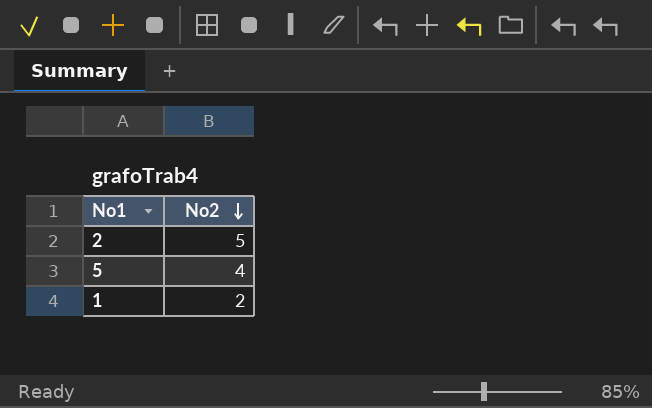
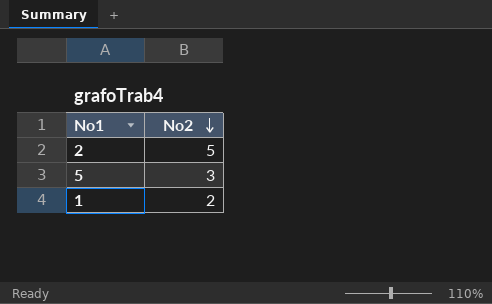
5 | No2: 4 -> 3

